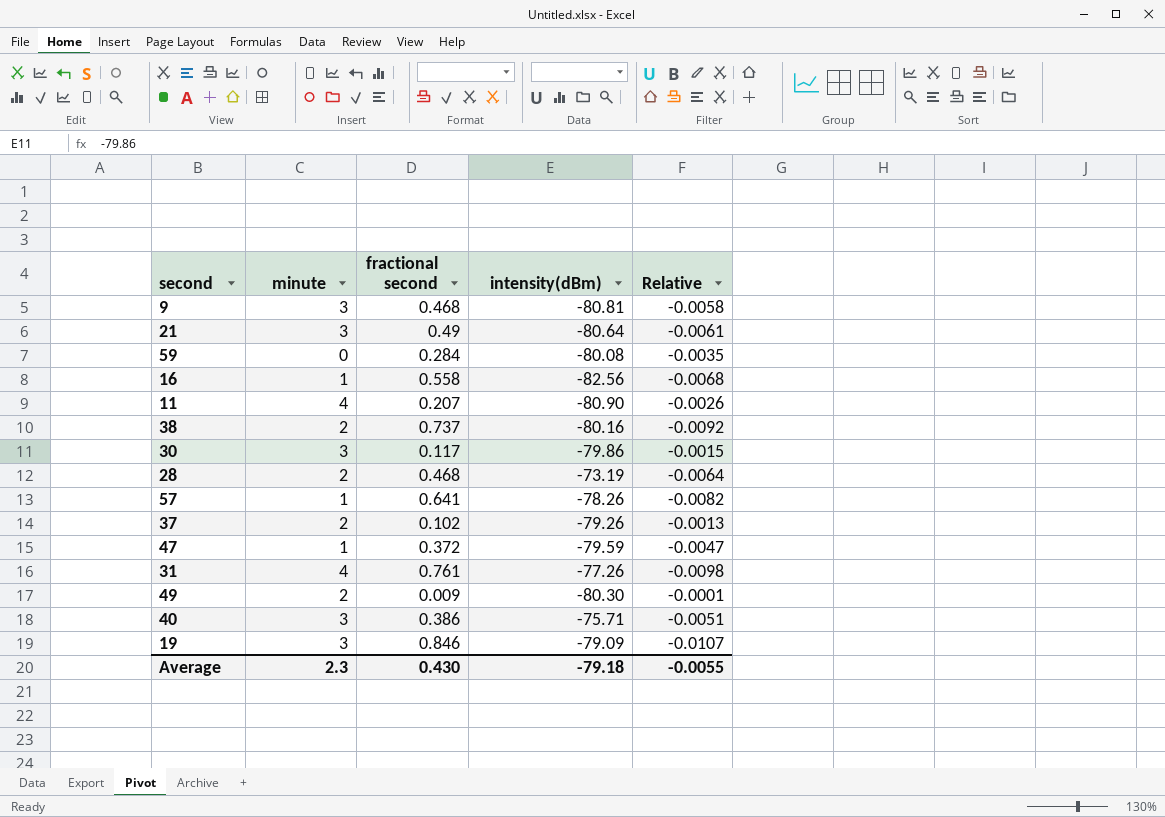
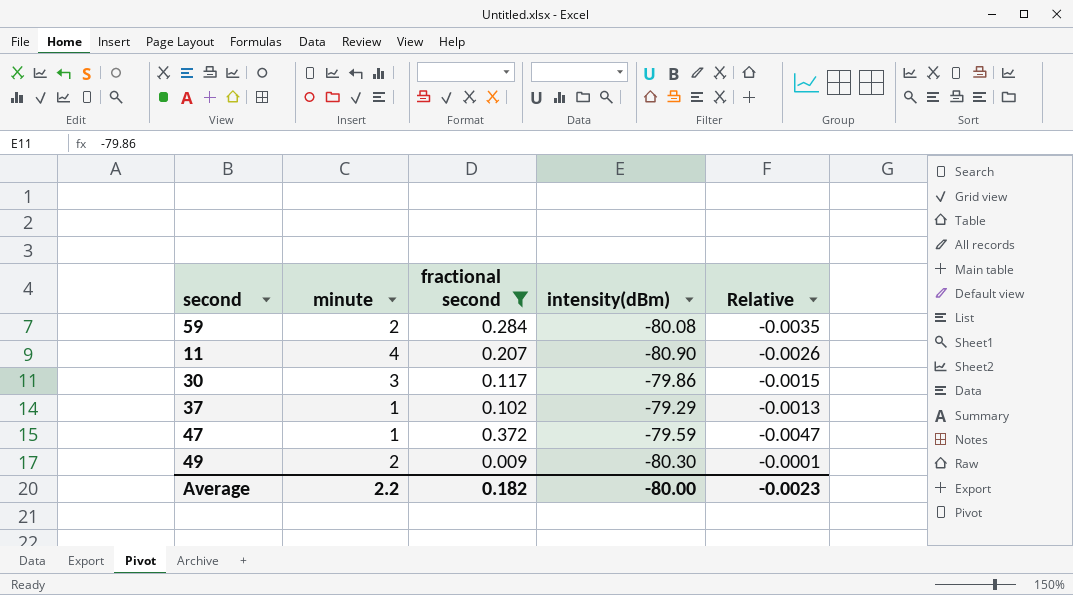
filter: none -> fractional second <= 0.372
59 | minute: 0 -> 2
37 | minute: 2 -> 1
37 | intensity(dBm): -79.26 -> -79.29
Average | minute: 2.3 -> 2.2
Average | fractional second: 0.430 -> 0.182
Average | intensity(dBm): -79.18 -> -80.00
Average | Relative: -0.0055 -> -0.0023

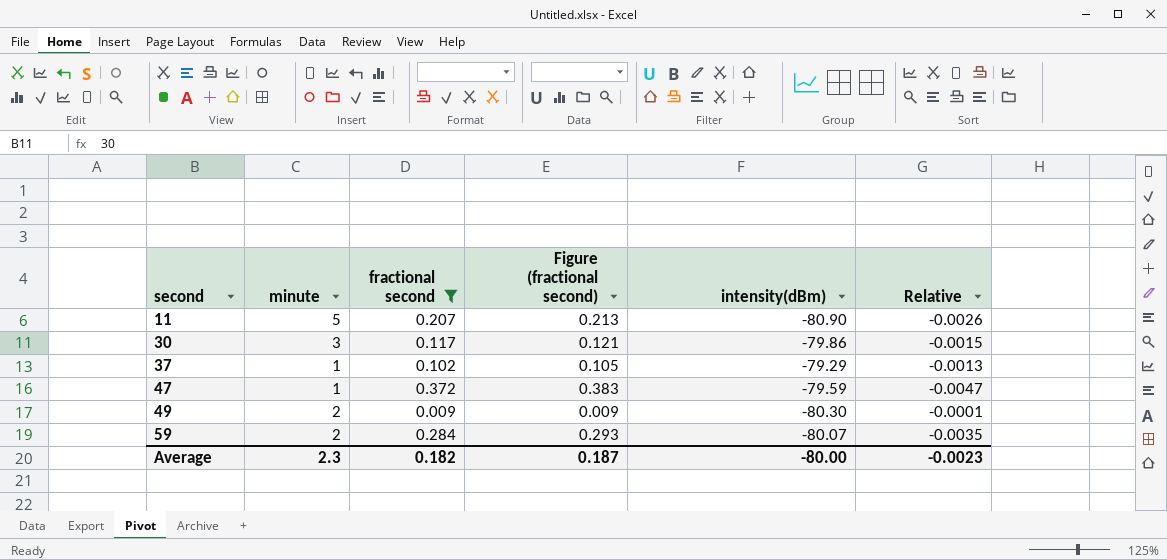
row order: none -> second ascending
column Figure (fractional second) | formula: none -> [fractional second] * 1.03
11 | minute: 4 -> 5
59 | intensity(dBm): -80.08 -> -80.07
Average | minute: 2.2 -> 2.3

